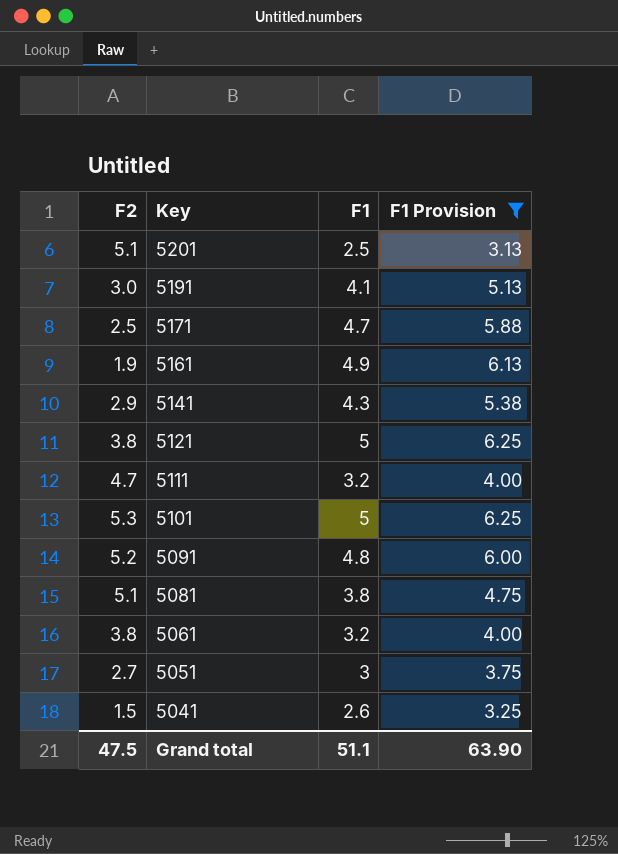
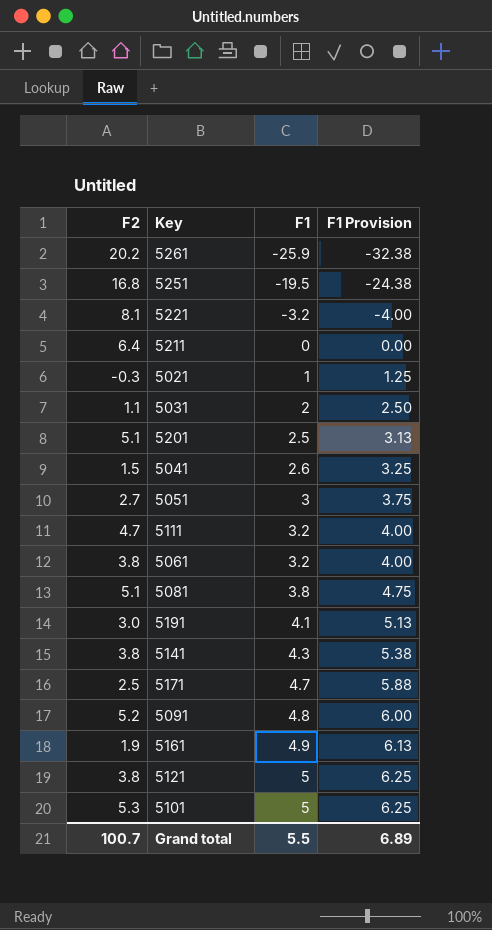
filter: F1 Provision >= 3.13 -> none
row order: Key descending -> F1 ascending
5141 | F2: 2.9 -> 3.8
Grand total | F2: 47.5 -> 100.7
Grand total | F1: 51.1 -> 5.5
Grand total | F1 Provision: 63.90 -> 6.89

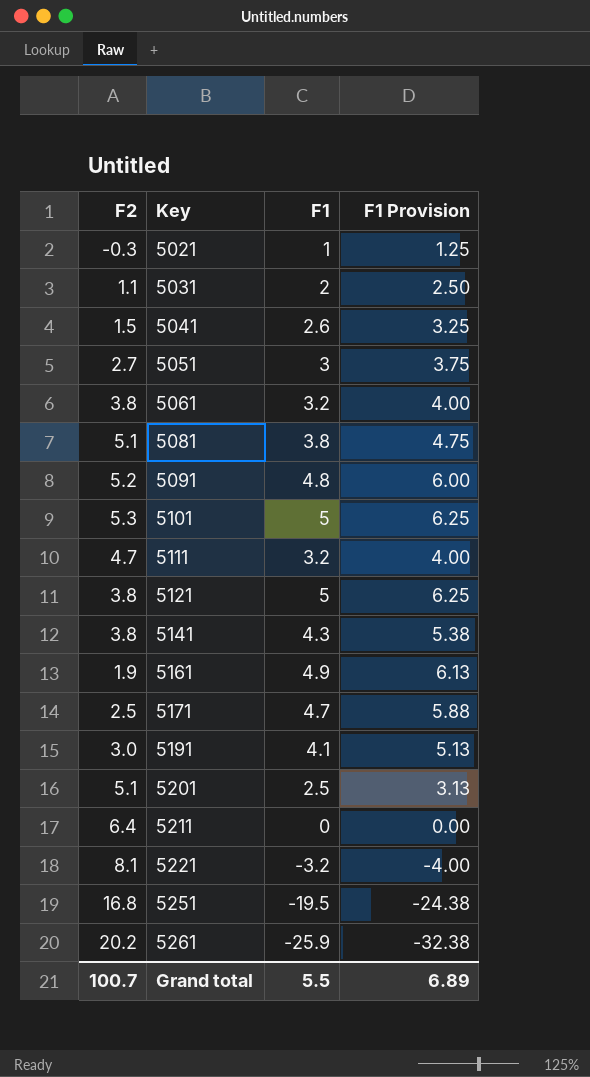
row order: F1 ascending -> Key ascending

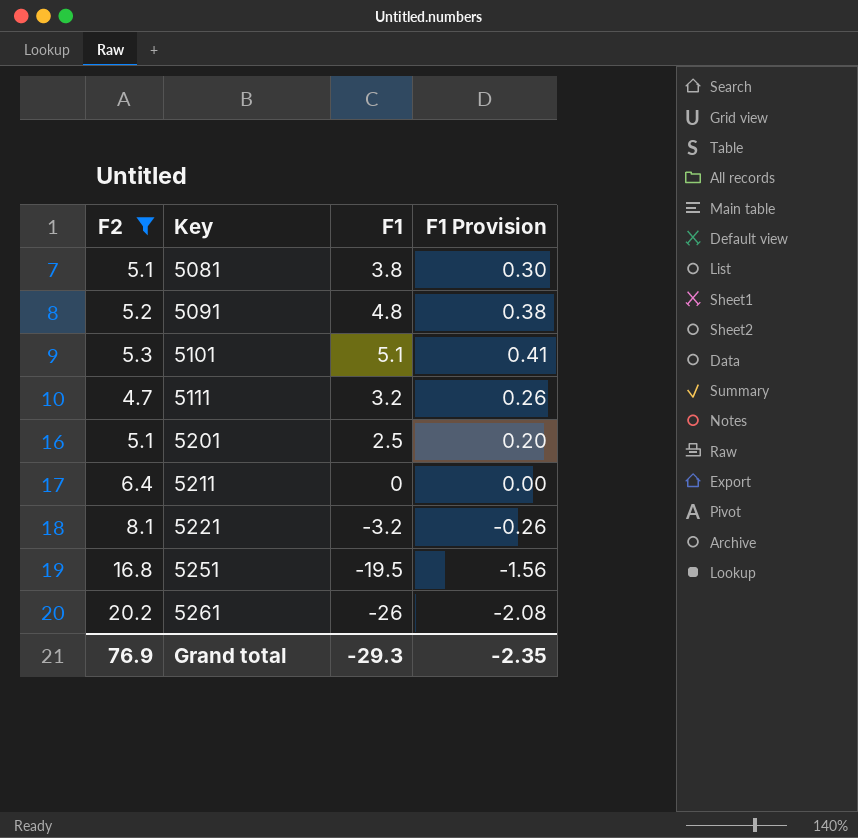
filter: none -> F2 >= 4.7
column F1 Provision | formula: [F1] * 1.25 -> [F1] * 0.08
5101 | F1: 5 -> 5.1
5261 | F1: -25.9 -> -26
Grand total | F2: 100.7 -> 76.9
Grand total | F1: 5.5 -> -29.3
Grand total | F1 Provision: 6.89 -> -2.35

